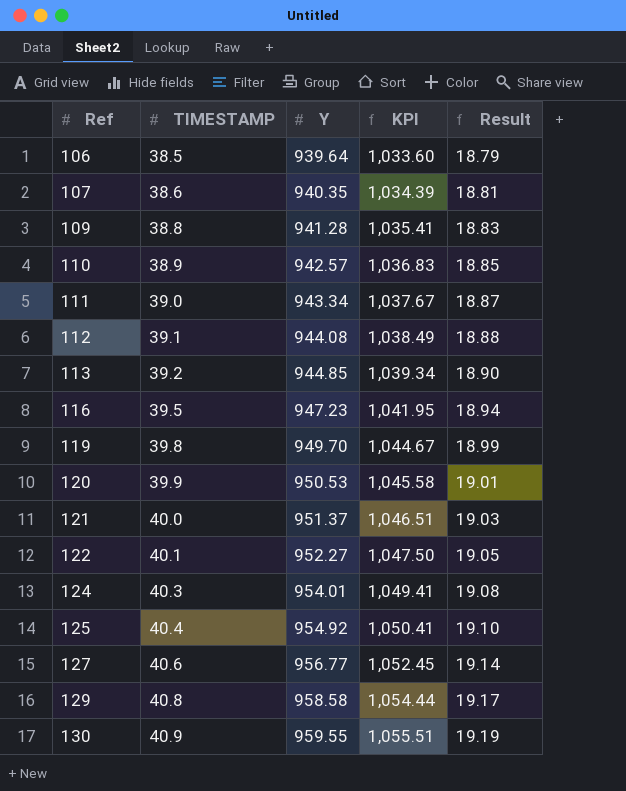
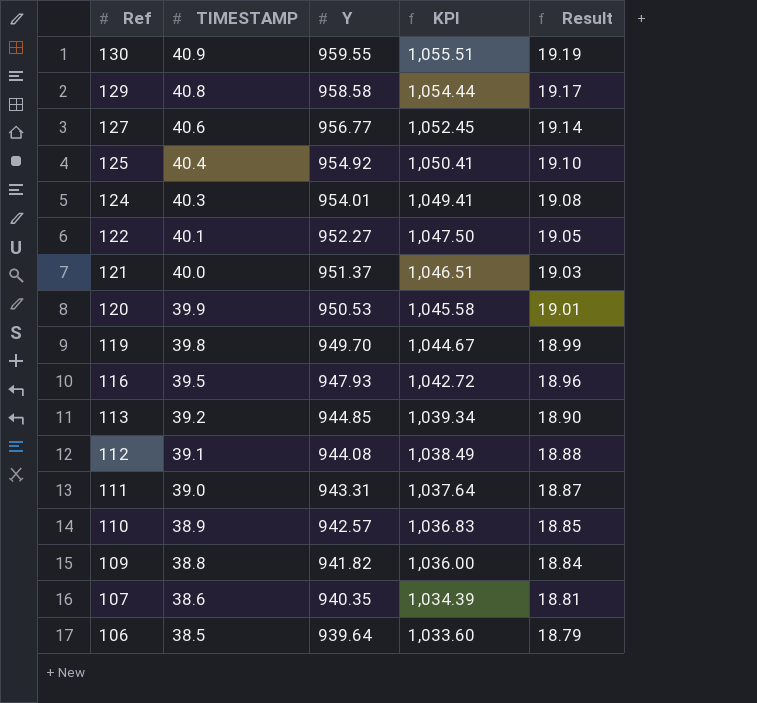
row order: Ref ascending -> Ref descending
116 | Y: 947.23 -> 947.93
116 | KPI: 1,041.95 -> 1,042.72
116 | Result: 18.94 -> 18.96
111 | Y: 943.34 -> 943.31
111 | KPI: 1,037.67 -> 1,037.64
109 | Y: 941.28 -> 941.82
109 | KPI: 1,035.41 -> 1,036.00
109 | Result: 18.83 -> 18.84

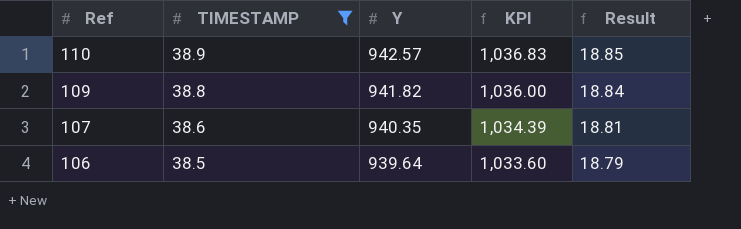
filter: none -> TIMESTAMP <= 38.9

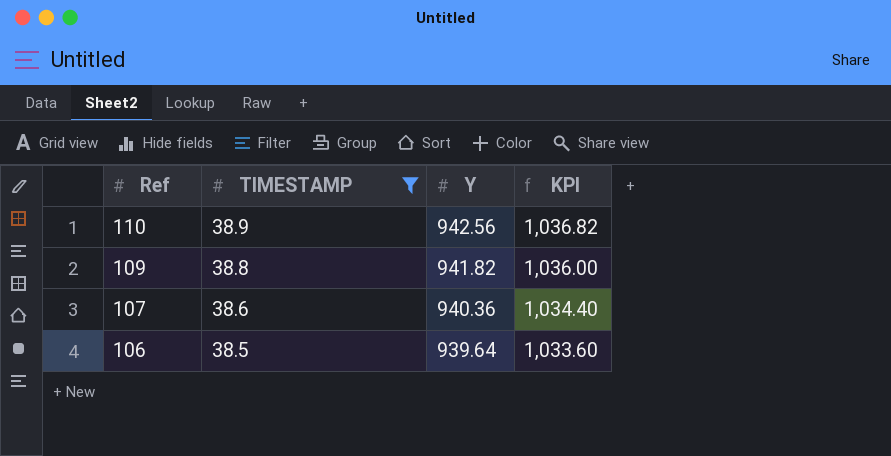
column Result | formula: [Y] * 0.02 -> none
110 | Y: 942.57 -> 942.56
110 | KPI: 1,036.83 -> 1,036.82
107 | Y: 940.35 -> 940.36
107 | KPI: 1,034.39 -> 1,034.40

